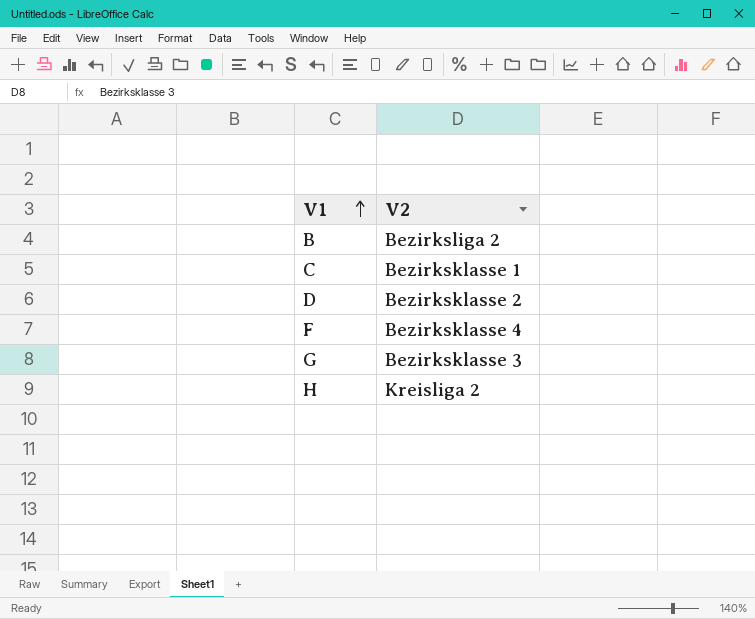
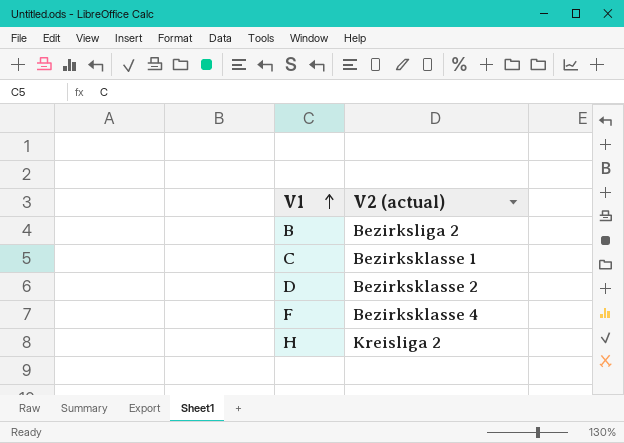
column name: V2 -> V2 (actual)
row G: Bezirksklasse 3 -> none

